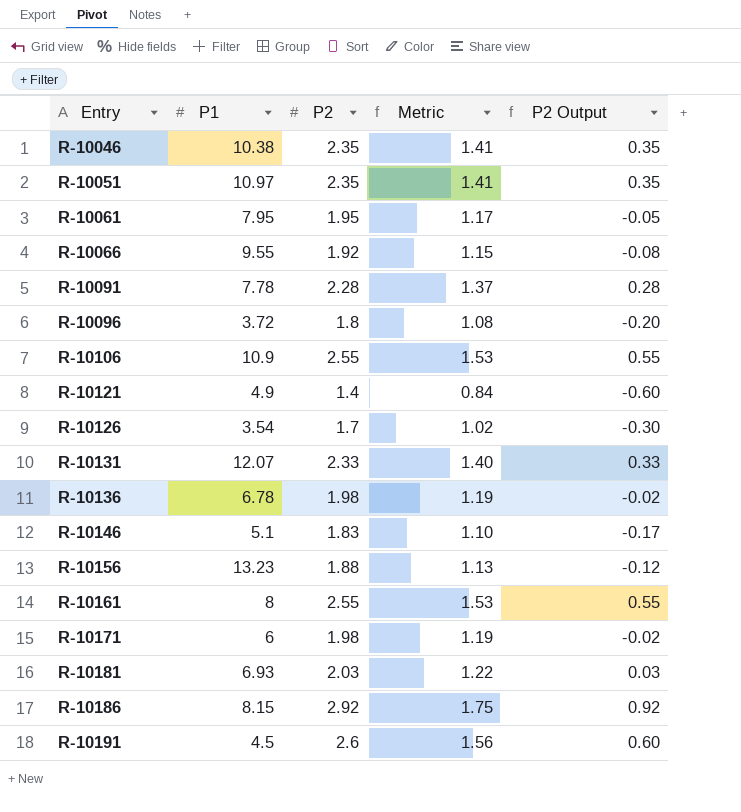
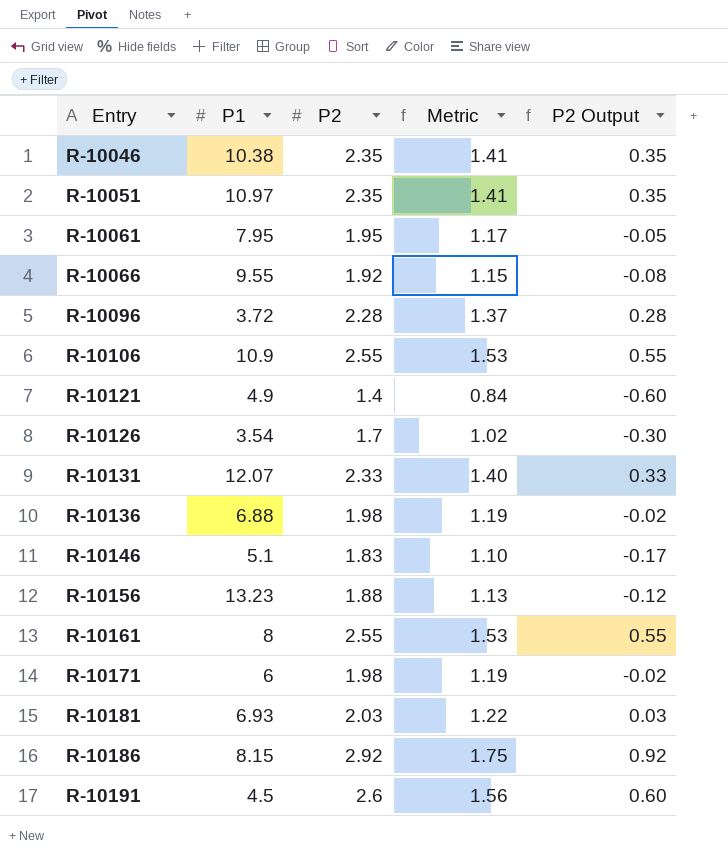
row R-10091: 7.78 | 2.28 | 1.37 | 0.28 -> none
R-10096 | P2: 1.8 -> 2.28
R-10096 | Metric: 1.08 -> 1.37
R-10096 | P2 Output: -0.20 -> 0.28
R-10136 | P1: 6.78 -> 6.88

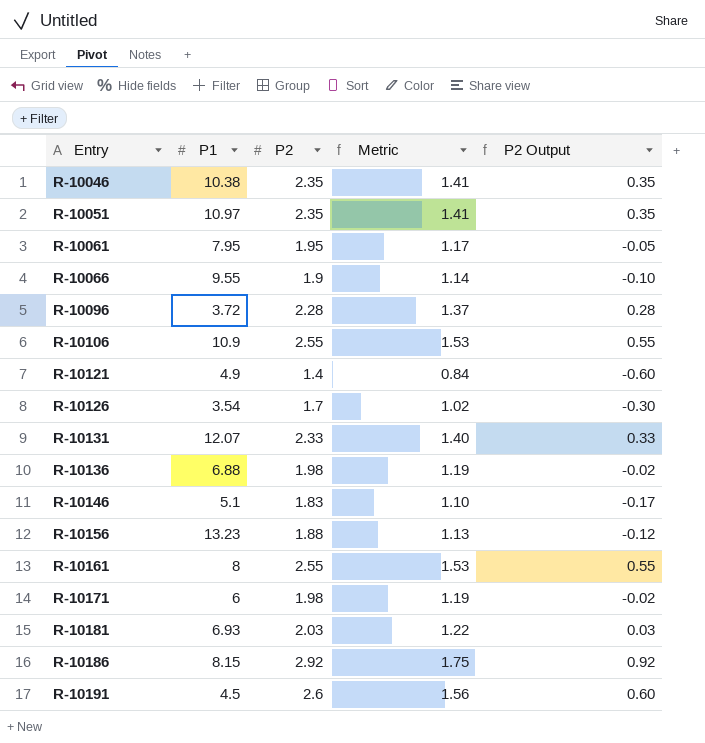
R-10066 | P2: 1.92 -> 1.9
R-10066 | Metric: 1.15 -> 1.14
R-10066 | P2 Output: -0.08 -> -0.10

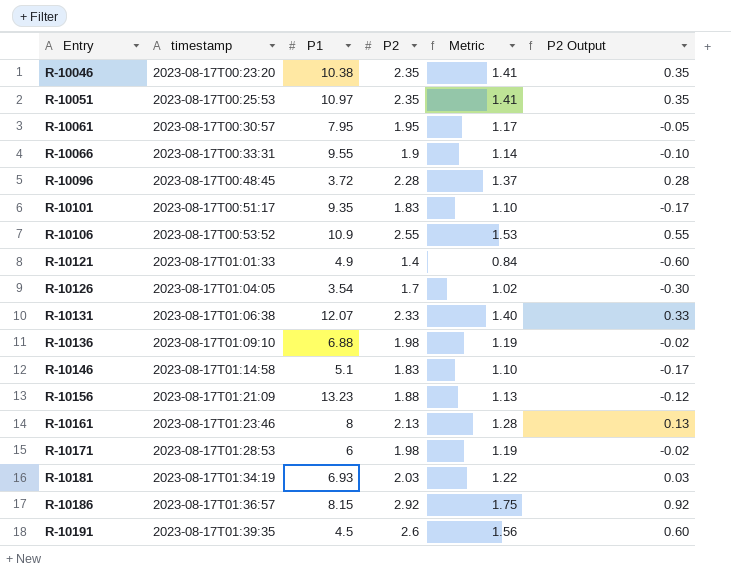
column timestamp | position: none -> 2
row R-10101: none -> 2023-08-17T00:51:17 | 9.35 | 1.83 | 1.10 | -0.17
R-10161 | P2: 2.55 -> 2.13
R-10161 | Metric: 1.53 -> 1.28
R-10161 | P2 Output: 0.55 -> 0.13

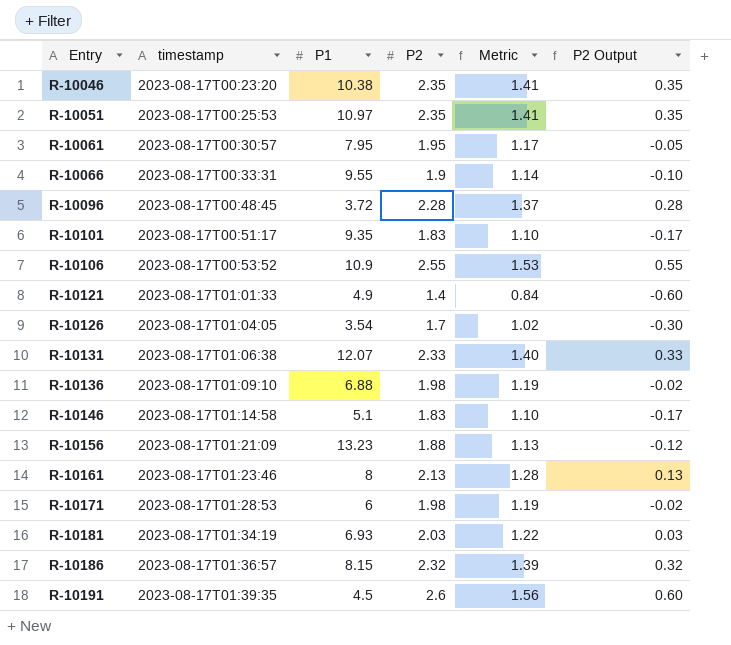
R-10186 | P2: 2.92 -> 2.32
R-10186 | Metric: 1.75 -> 1.39
R-10186 | P2 Output: 0.92 -> 0.32

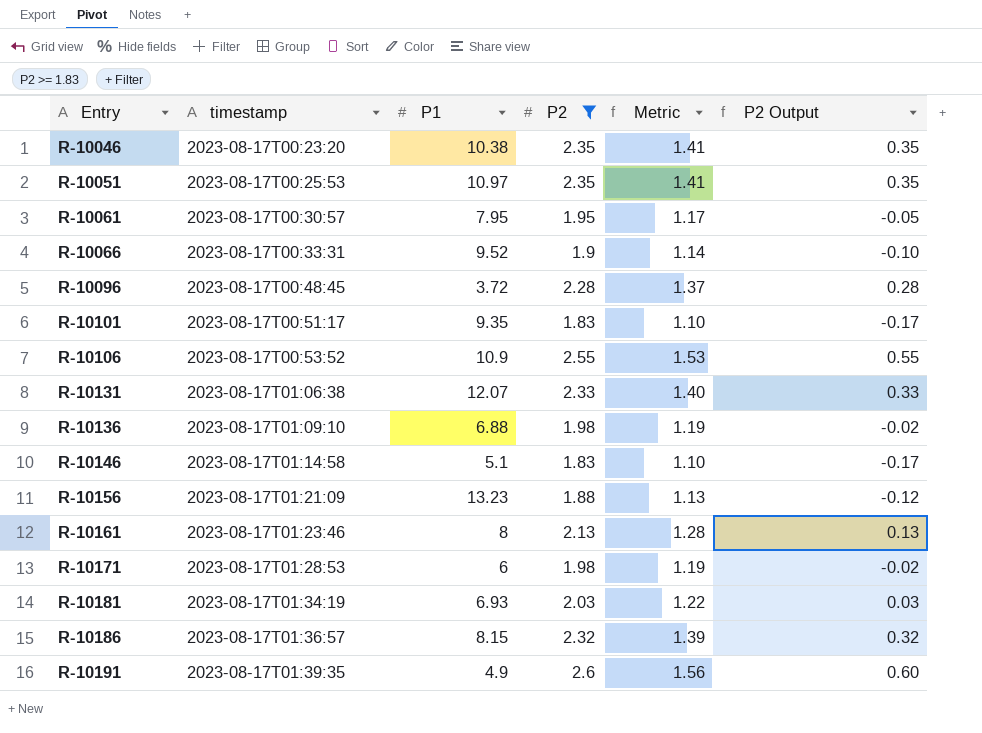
filter: none -> P2 >= 1.83
R-10066 | P1: 9.55 -> 9.52
R-10191 | P1: 4.5 -> 4.9

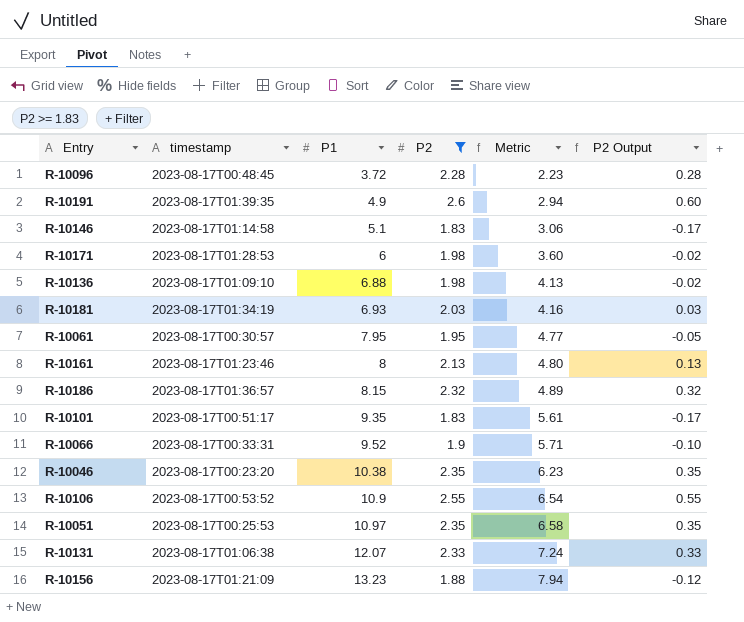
row order: Entry ascending -> P1 ascending
column Metric | formula: [P2] * 0.6 -> [P1] * 0.6

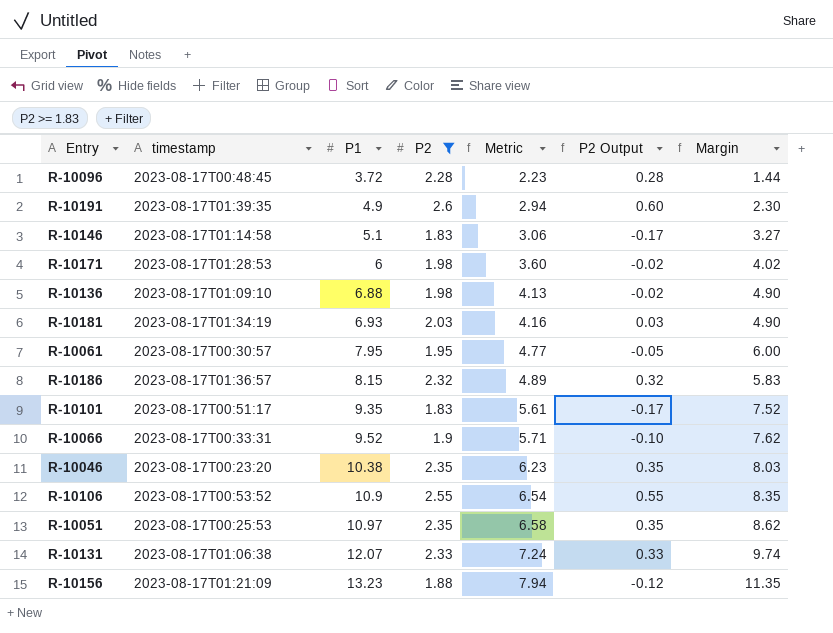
column Margin | formula: none -> [P1] - [P2]
row R-10161: 2023-08-17T01:23:46 | 8 | 2.13 | 4.80 | 0.13 -> none

